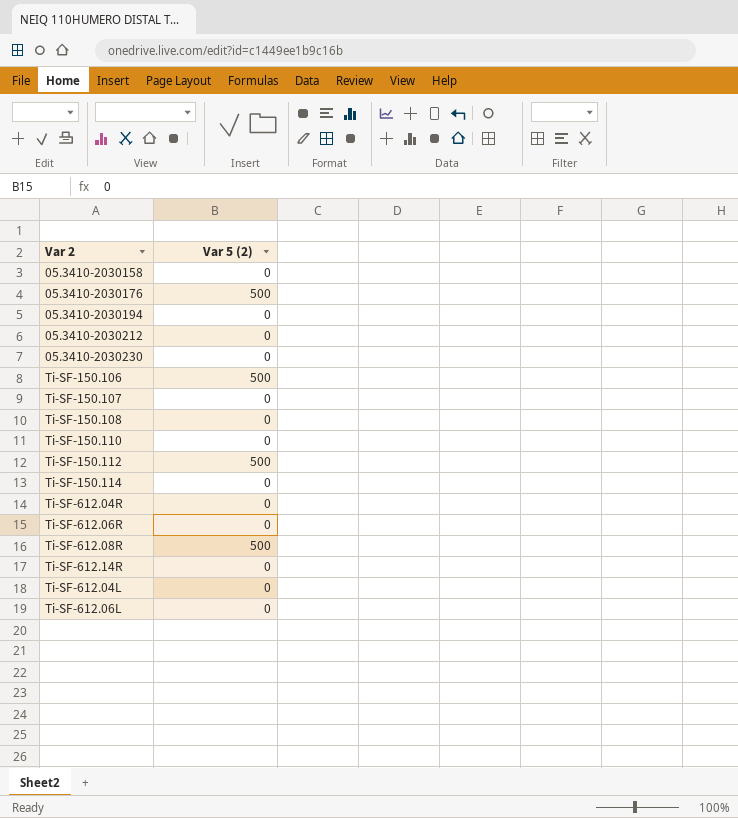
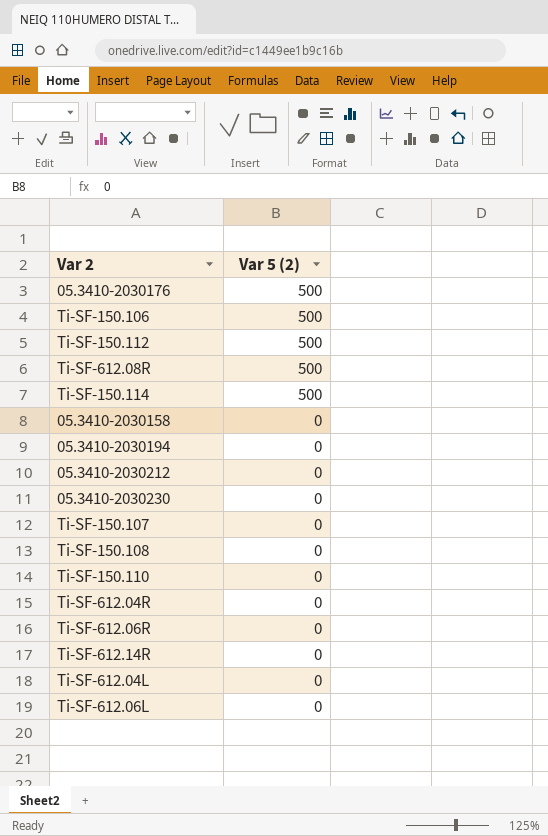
row order: none -> Var 5 (2) descending
Ti-SF-150.114 | Var 5 (2): 0 -> 500

